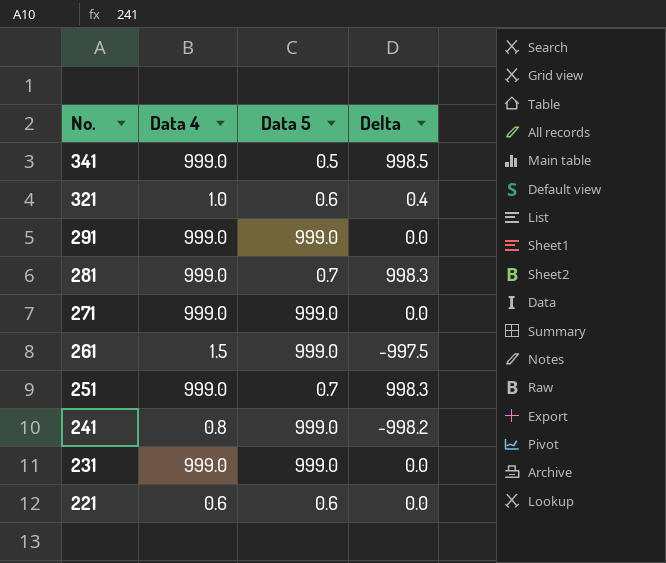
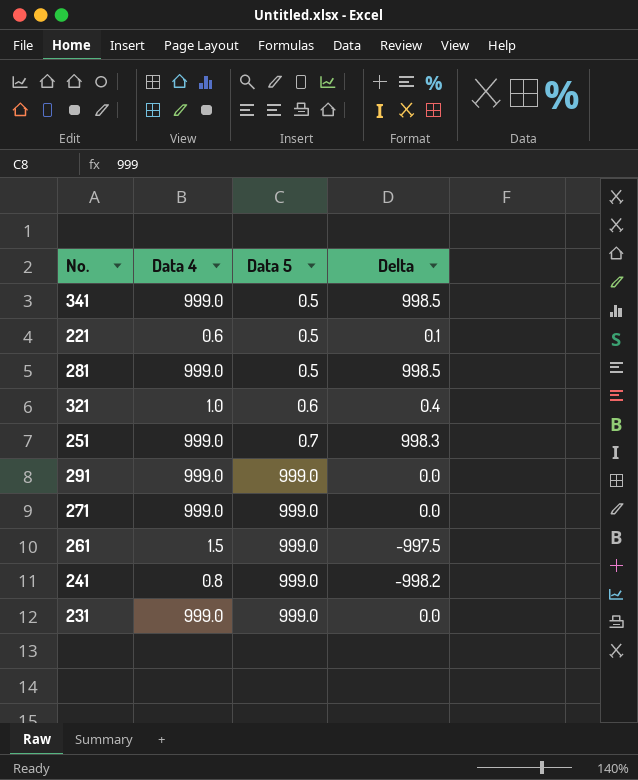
row order: No. descending -> Data 5 ascending
221 | Data 5: 0.6 -> 0.5
221 | Delta: 0.0 -> 0.1
281 | Data 5: 0.7 -> 0.5
281 | Delta: 998.3 -> 998.5

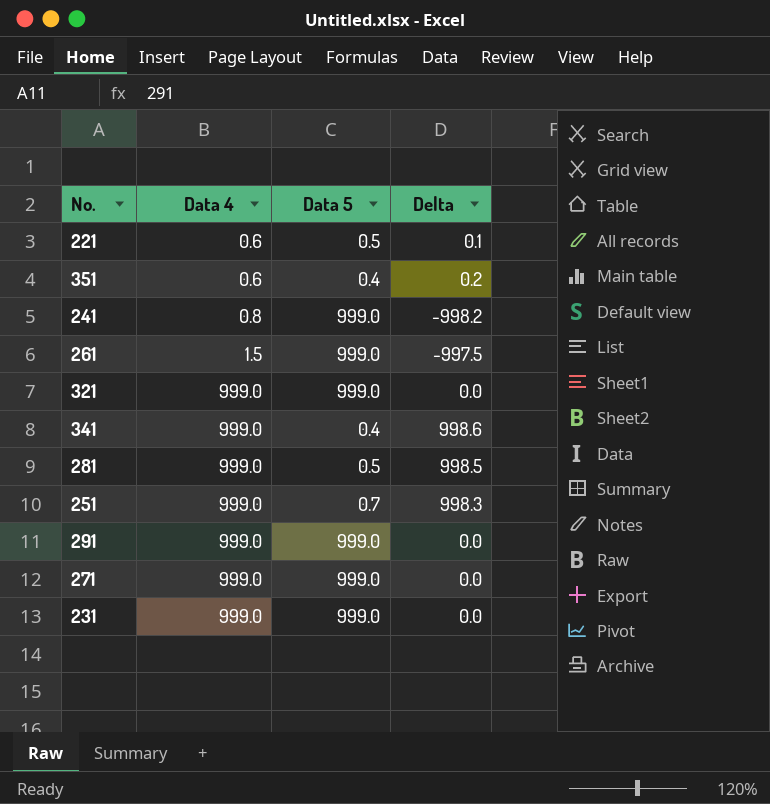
row order: Data 5 ascending -> Data 4 ascending
row 351: none -> 0.6 | 0.4 | 0.2
321 | Data 4: 1.0 -> 999.0
321 | Data 5: 0.6 -> 999.0
321 | Delta: 0.4 -> 0.0
341 | Data 5: 0.5 -> 0.4
341 | Delta: 998.5 -> 998.6

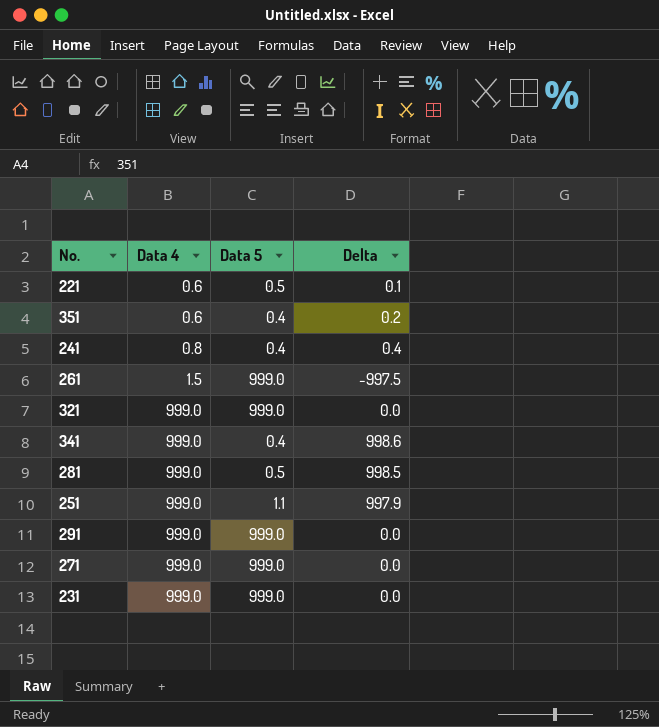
241 | Data 5: 999.0 -> 0.4
241 | Delta: -998.2 -> 0.4
251 | Data 5: 0.7 -> 1.1
251 | Delta: 998.3 -> 997.9

